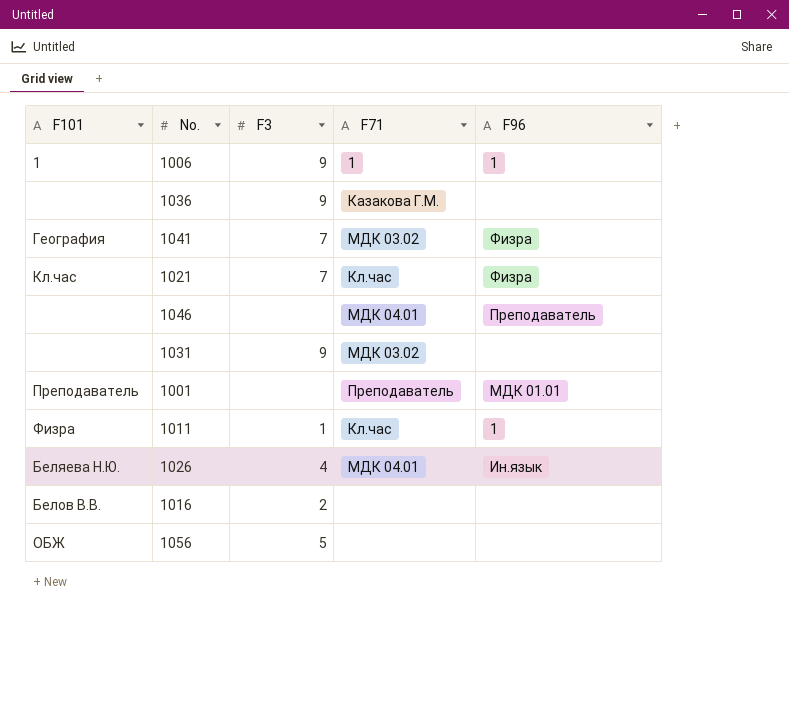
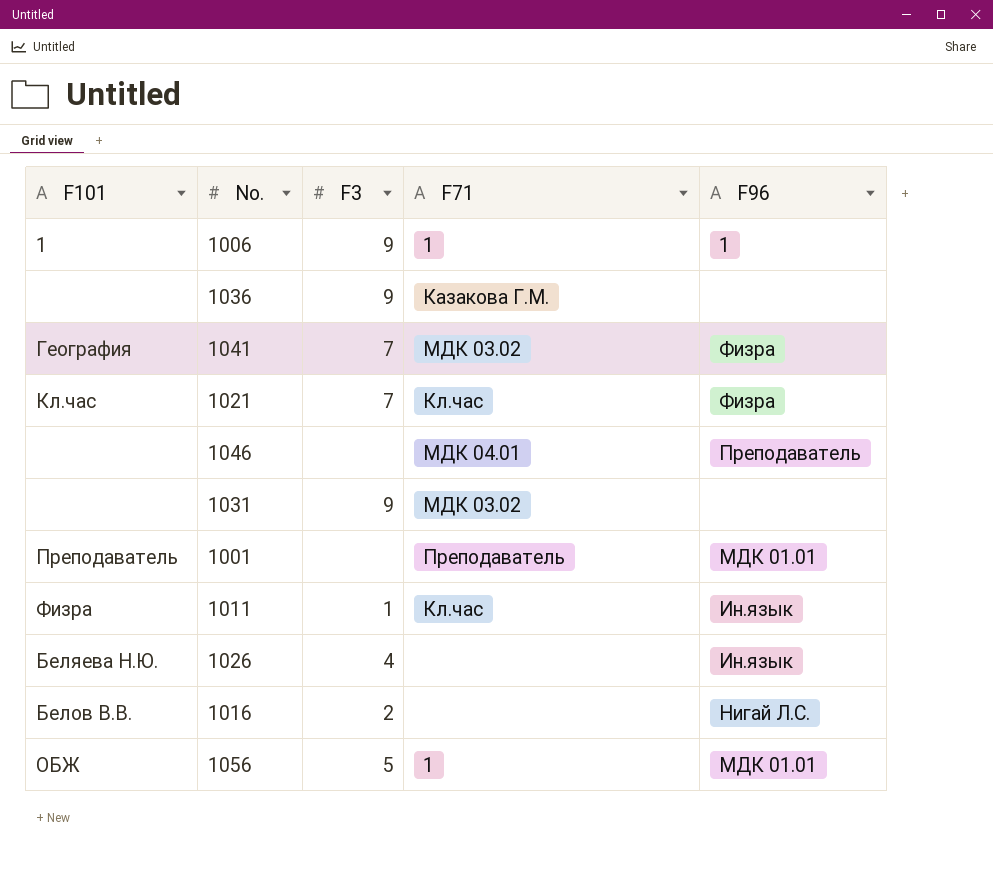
1011 | F96: 1 -> Ин.язык
1026 | F71: МДК 04.01 -> none
1016 | F96: none -> Нигай Л.С.
1056 | F71: none -> 1
1056 | F96: none -> МДК 01.01

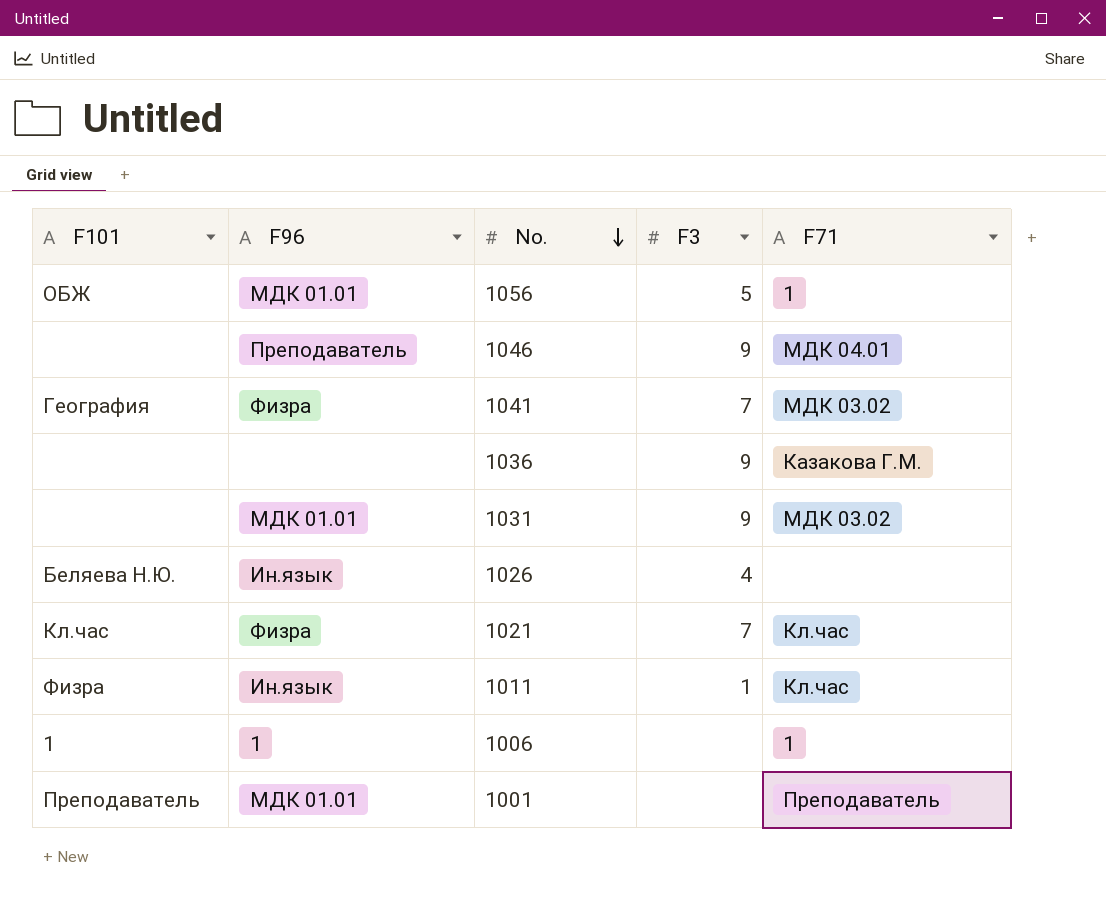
row order: none -> No. descending
column F96 | position: 5 -> 2
row 1016: Белов В.В. | 2 | none | Нигай Л.С. -> none
1046 | F3: none -> 9
1031 | F96: none -> МДК 01.01
1006 | F3: 9 -> none

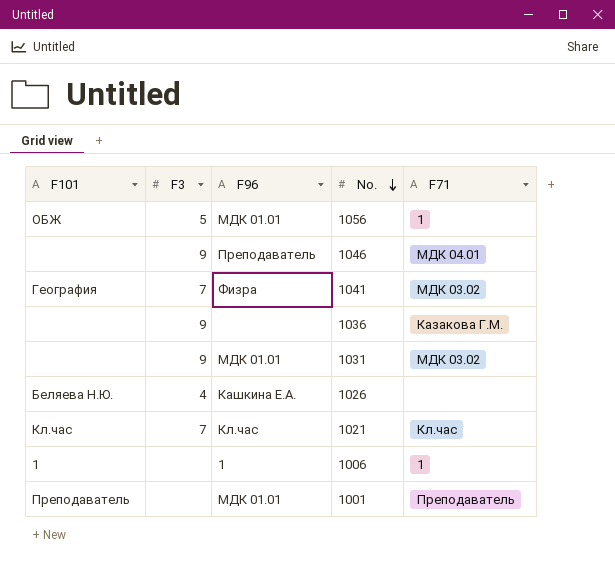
column F3 | position: 4 -> 2
row 1011: Физра | Ин.язык | 1 | Кл.час -> none
1026 | F96: Ин.язык -> Кашкина Е.А.
1021 | F96: Физра -> Кл.час

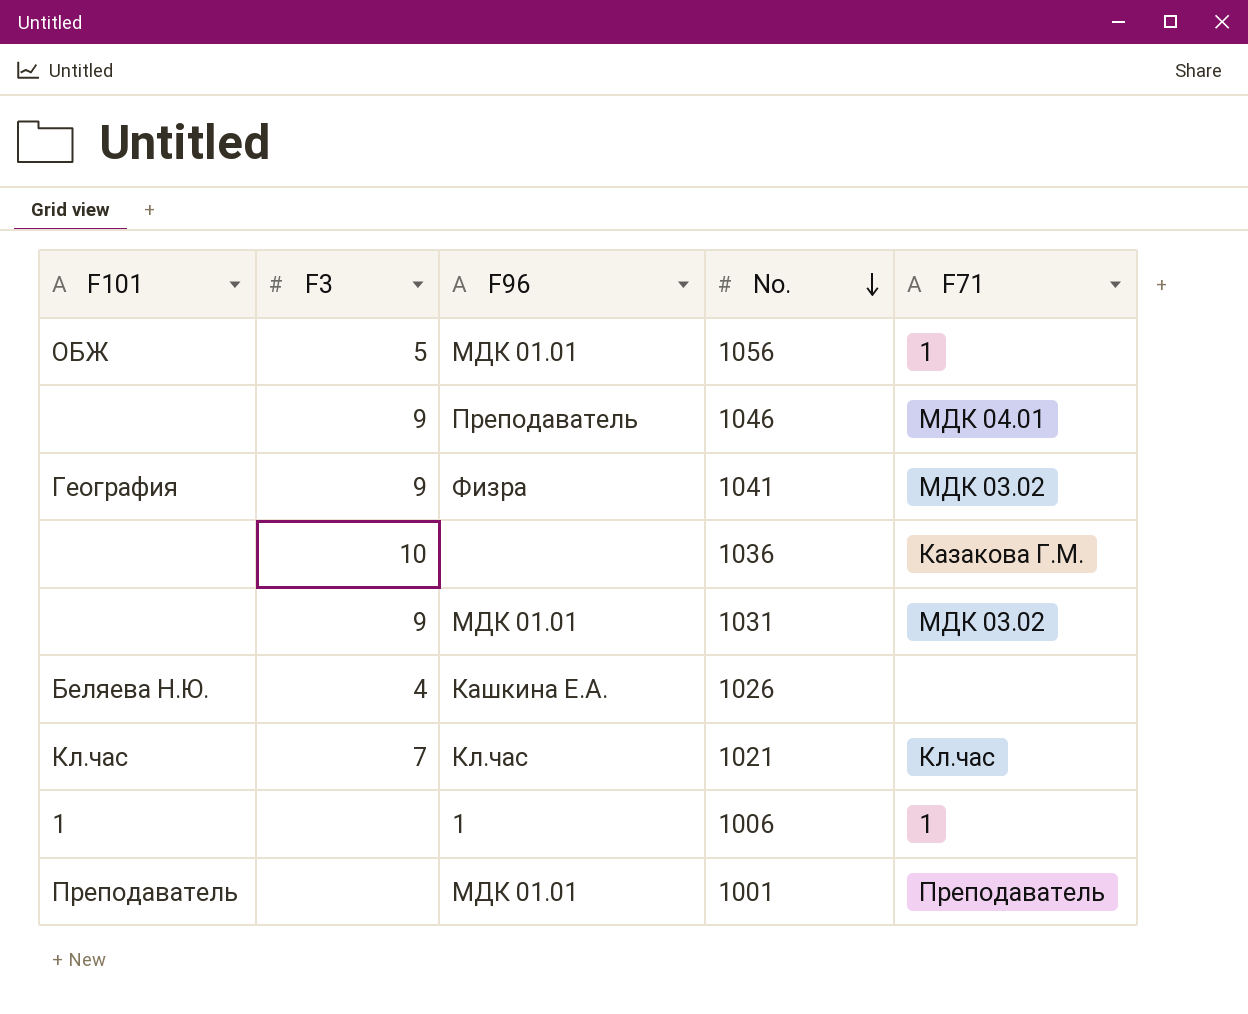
1041 | F3: 7 -> 9
1036 | F3: 9 -> 10

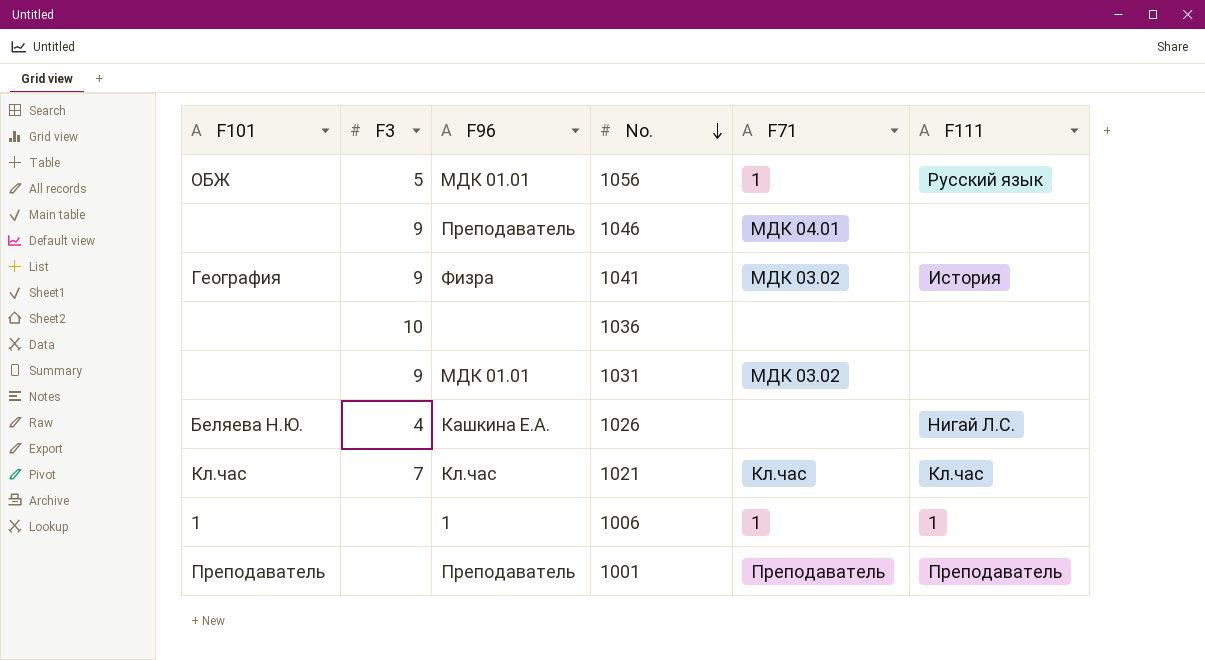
column F111 | position: none -> 6
1036 | F71: Казакова Г.М. -> none
1001 | F96: МДК 01.01 -> Преподаватель

